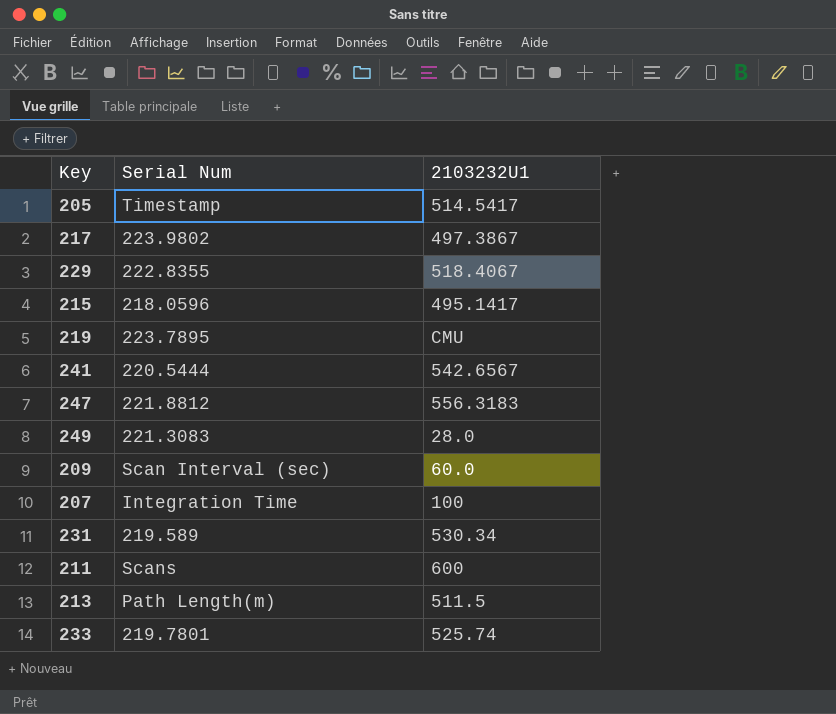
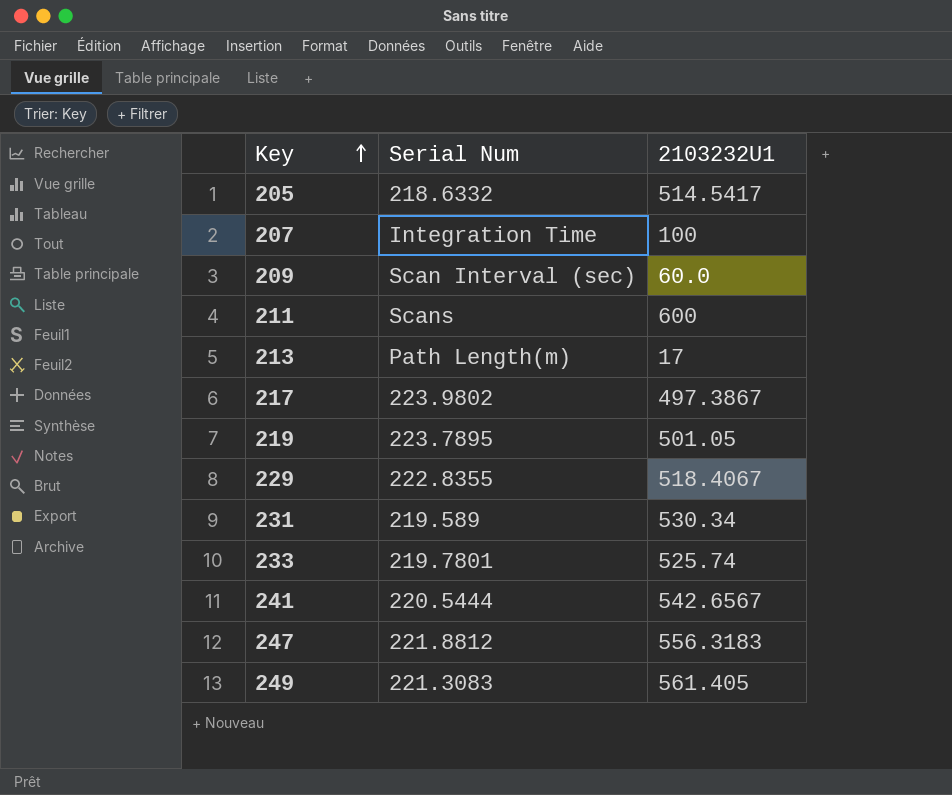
row order: none -> Key ascending
row 215: 218.0596 | 495.1417 -> none
205 | Serial Num: Timestamp -> 218.6332
213 | 2103232U1: 511.5 -> 17
219 | 2103232U1: CMU -> 501.05
249 | 2103232U1: 28.0 -> 561.405

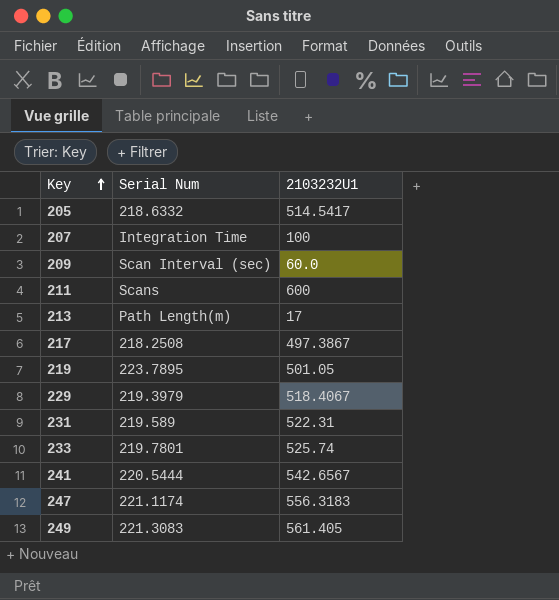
217 | Serial Num: 223.9802 -> 218.2508
229 | Serial Num: 222.8355 -> 219.3979
231 | 2103232U1: 530.34 -> 522.31
247 | Serial Num: 221.8812 -> 221.1174

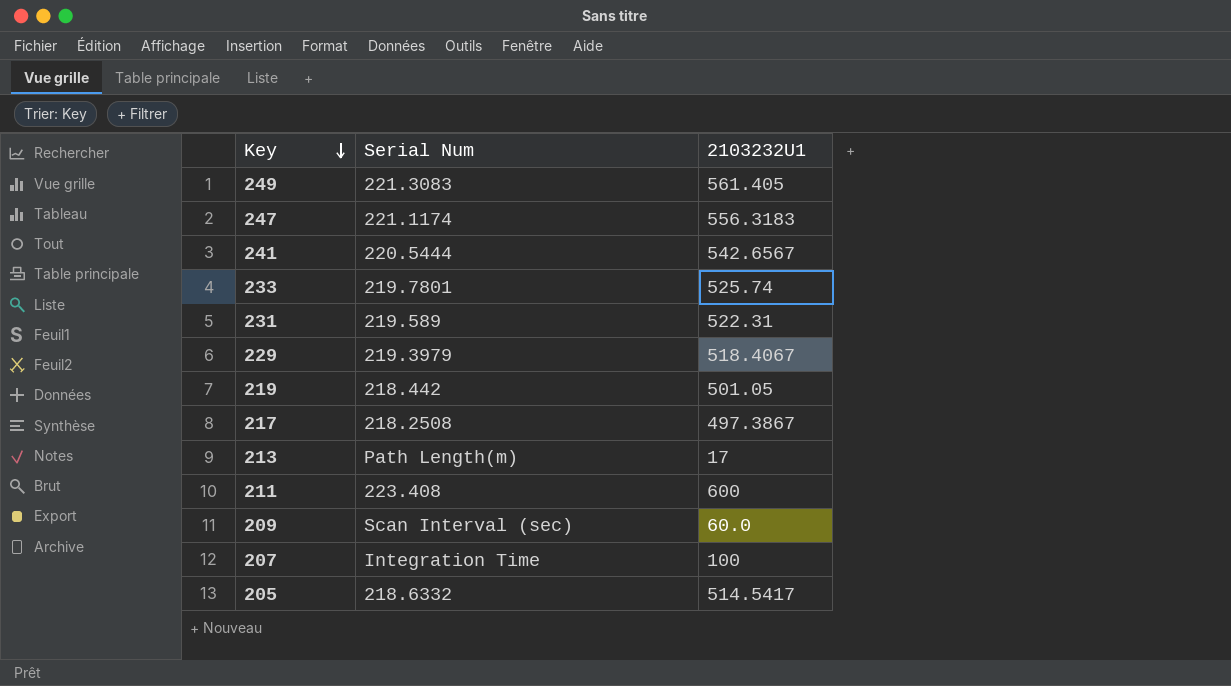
row order: Key ascending -> Key descending
219 | Serial Num: 223.7895 -> 218.442
211 | Serial Num: Scans -> 223.408

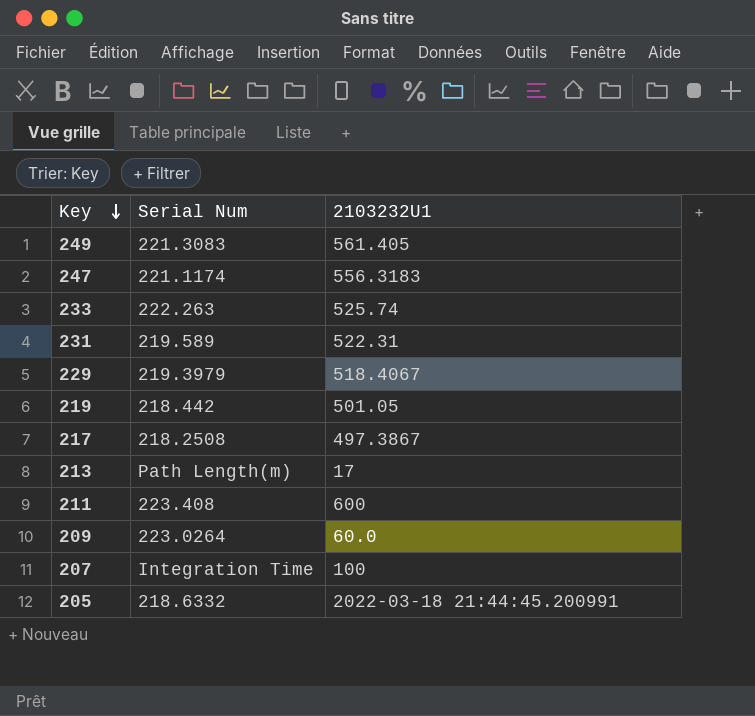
row 241: 220.5444 | 542.6567 -> none
233 | Serial Num: 219.7801 -> 222.263
209 | Serial Num: Scan Interval (sec) -> 223.0264
205 | 2103232U1: 514.5417 -> 2022-03-18 21:44:45.200991

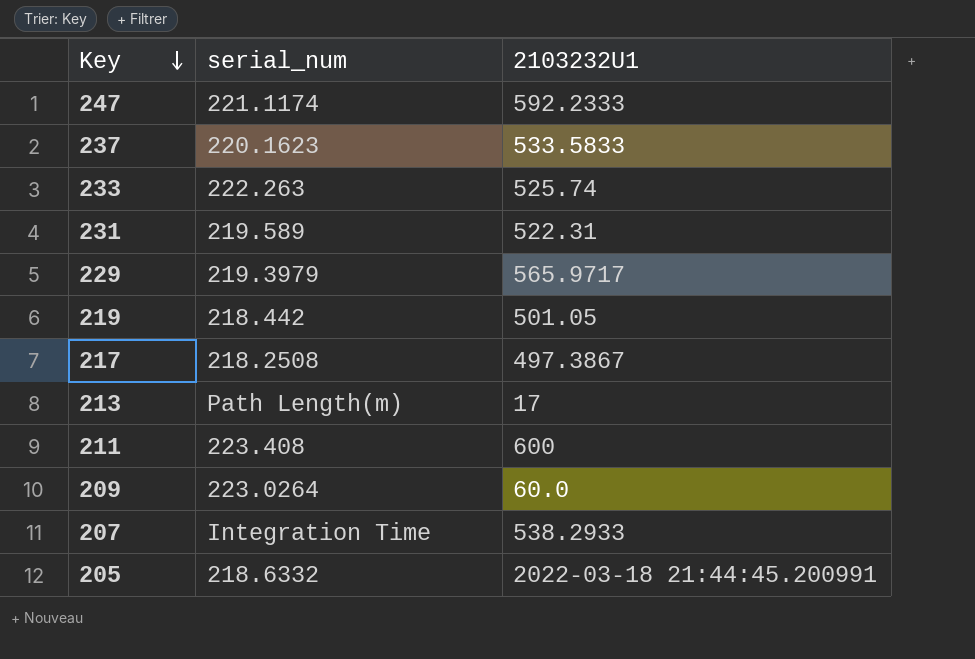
column name: Serial Num -> serial_num
row 249: 221.3083 | 561.405 -> none
247 | 2103232U1: 556.3183 -> 592.2333
row 237: none -> 220.1623 | 533.5833
229 | 2103232U1: 518.4067 -> 565.9717
207 | 2103232U1: 100 -> 538.2933

